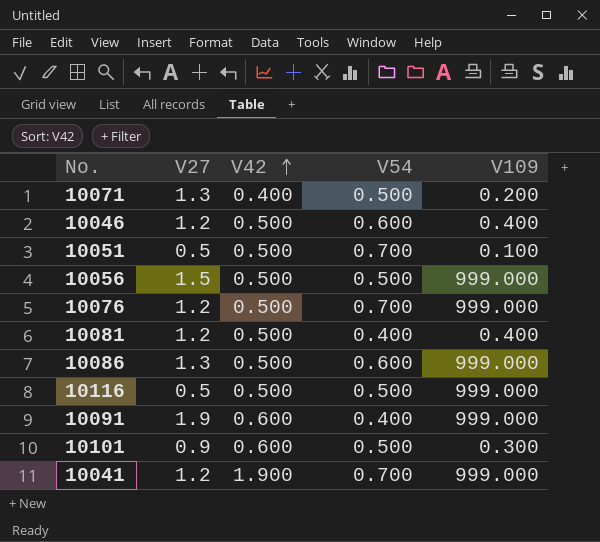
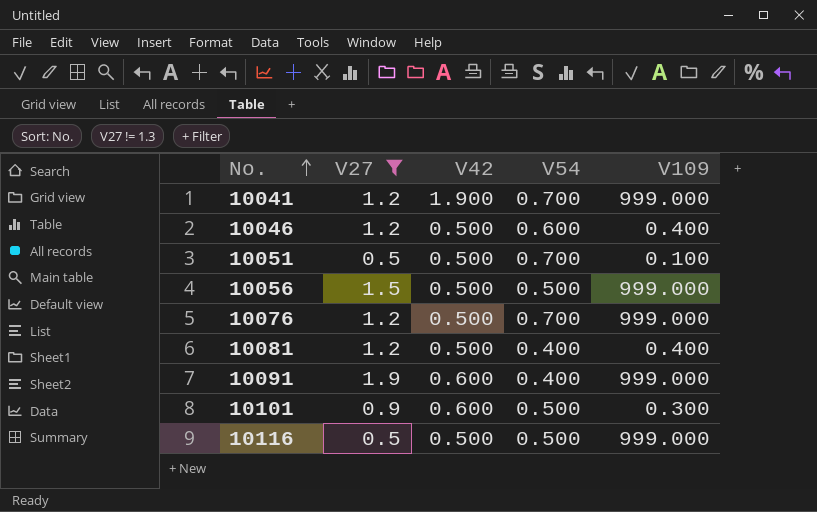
filter: none -> V27 != 1.3
row order: V42 ascending -> No. ascending

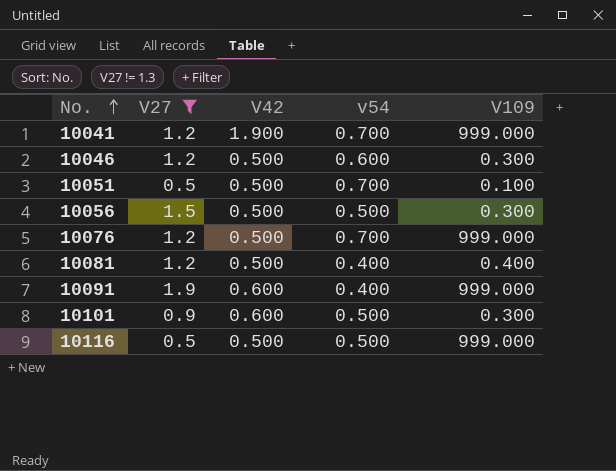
column name: V54 -> v54
10046 | V109: 0.400 -> 0.300
10056 | V109: 999.000 -> 0.300

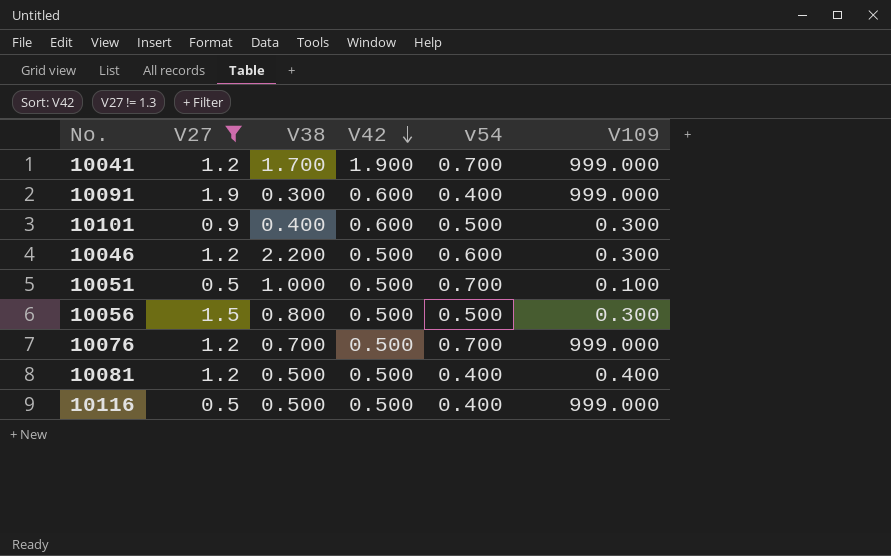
row order: No. ascending -> V42 descending
column V38 | position: none -> 3
10116 | v54: 0.500 -> 0.400

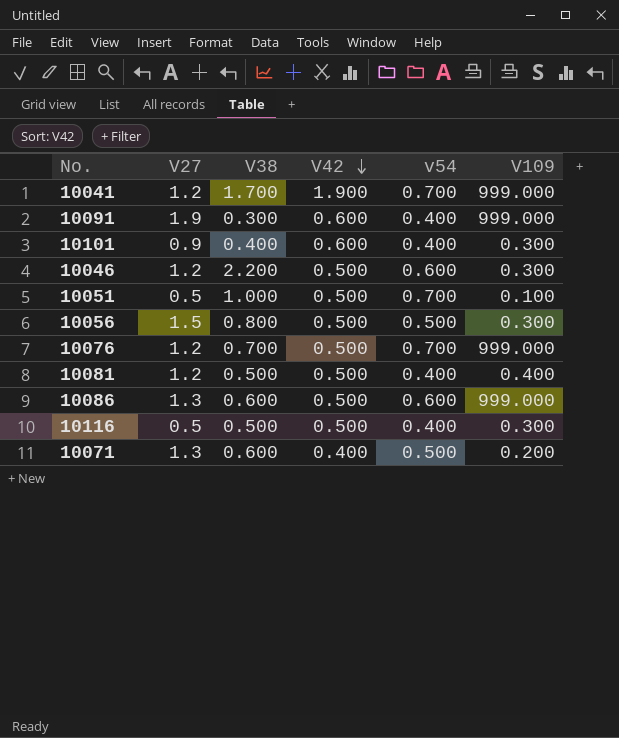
filter: V27 != 1.3 -> none
10101 | v54: 0.500 -> 0.400
10116 | V109: 999.000 -> 0.300

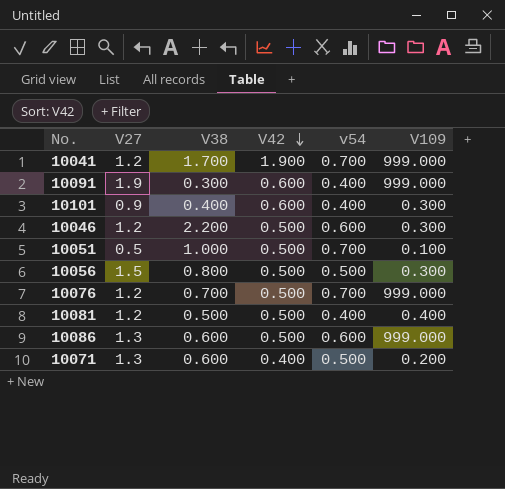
row 10116: 0.5 | 0.500 | 0.500 | 0.400 | 0.300 -> none

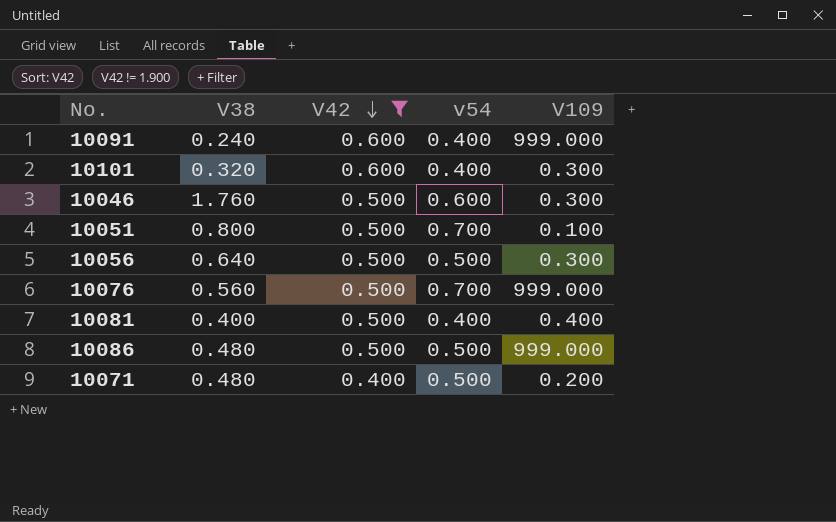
filter: none -> V42 != 1.900
column V27 | position: 2 -> none
10091 | V38: 0.300 -> 0.240
10101 | V38: 0.400 -> 0.320
10046 | V38: 2.200 -> 1.760
10051 | V38: 1.000 -> 0.800
10056 | V38: 0.800 -> 0.640
10076 | V38: 0.700 -> 0.560
10081 | V38: 0.500 -> 0.400
10086 | V38: 0.600 -> 0.480
10086 | v54: 0.600 -> 0.500
10071 | V38: 0.600 -> 0.480

